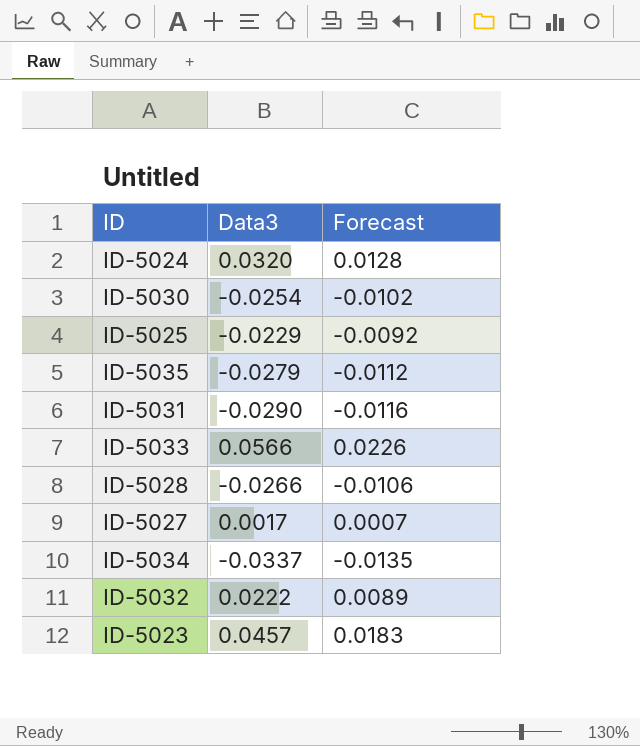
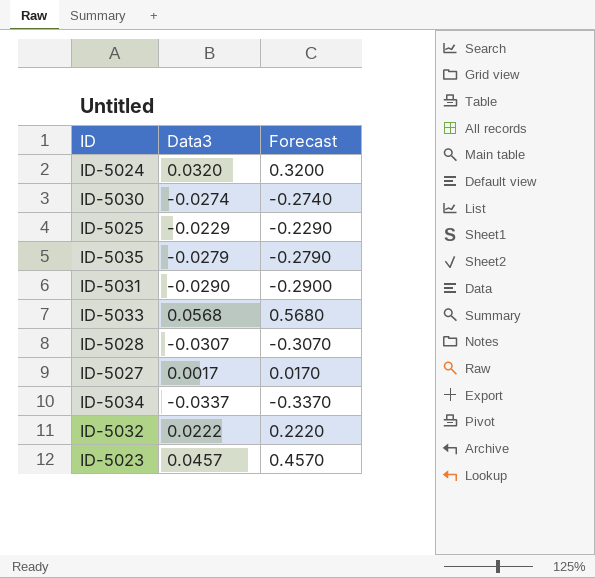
column Forecast | formula: [Data3] * 0.4 -> [Data3] * 10
ID-5030 | Data3: -0.0254 -> -0.0274
ID-5033 | Data3: 0.0566 -> 0.0568
ID-5028 | Data3: -0.0266 -> -0.0307

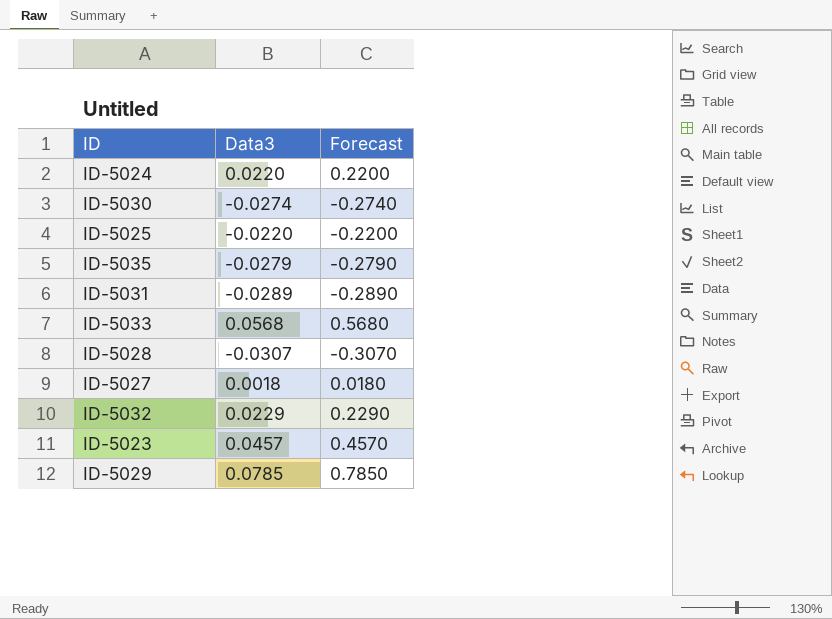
row ID-5034: -0.0337 | -0.3370 -> none
ID-5024 | Data3: 0.0320 -> 0.0220
ID-5024 | Forecast: 0.3200 -> 0.2200
ID-5025 | Data3: -0.0229 -> -0.0220
ID-5025 | Forecast: -0.2290 -> -0.2200
ID-5031 | Data3: -0.0290 -> -0.0289
ID-5031 | Forecast: -0.2900 -> -0.2890
ID-5027 | Data3: 0.0017 -> 0.0018
ID-5027 | Forecast: 0.0170 -> 0.0180
ID-5032 | Data3: 0.0222 -> 0.0229
ID-5032 | Forecast: 0.2220 -> 0.2290
row ID-5029: none -> 0.0785 | 0.7850

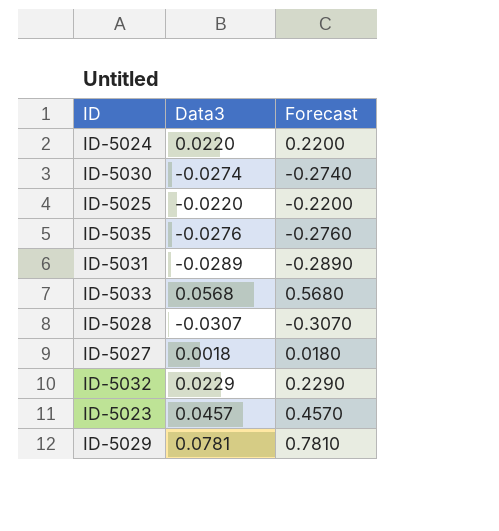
ID-5035 | Data3: -0.0279 -> -0.0276
ID-5035 | Forecast: -0.2790 -> -0.2760
ID-5029 | Data3: 0.0785 -> 0.0781
ID-5029 | Forecast: 0.7850 -> 0.7810

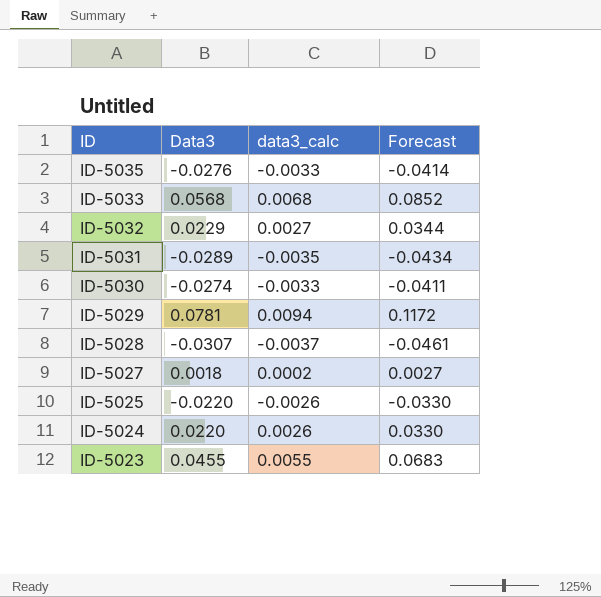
row order: none -> ID descending
column data3_calc | formula: none -> [Data3] * 0.12
column Forecast | formula: [Data3] * 10 -> [Data3] * 1.5
ID-5023 | Data3: 0.0457 -> 0.0455

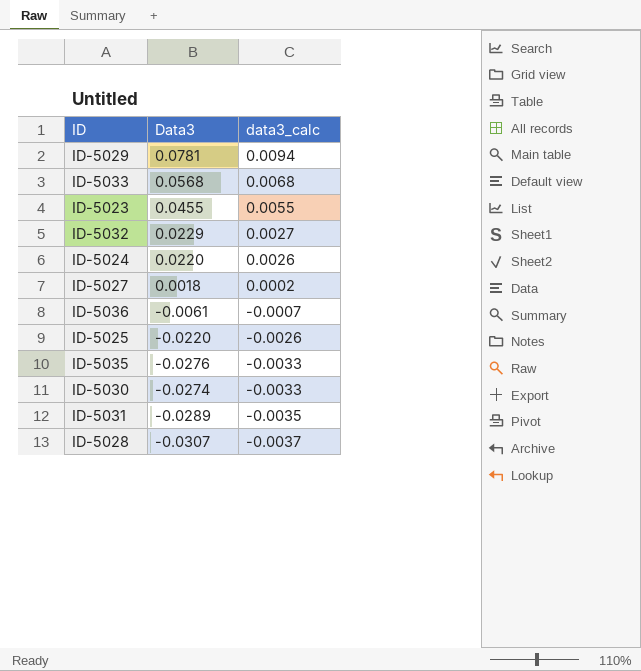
row order: ID descending -> data3_calc descending
column Forecast | formula: [Data3] * 1.5 -> none
row ID-5036: none -> -0.0061 | -0.0007

